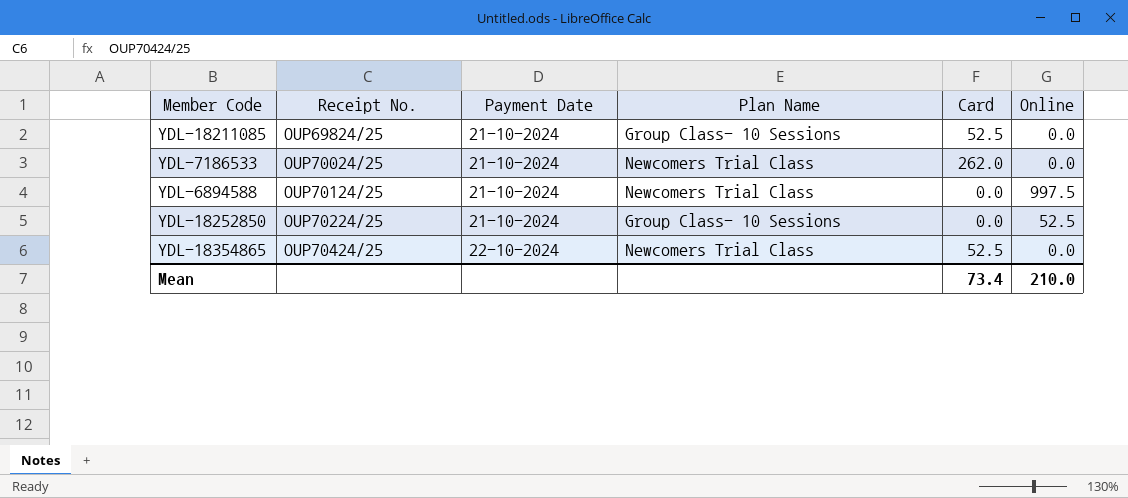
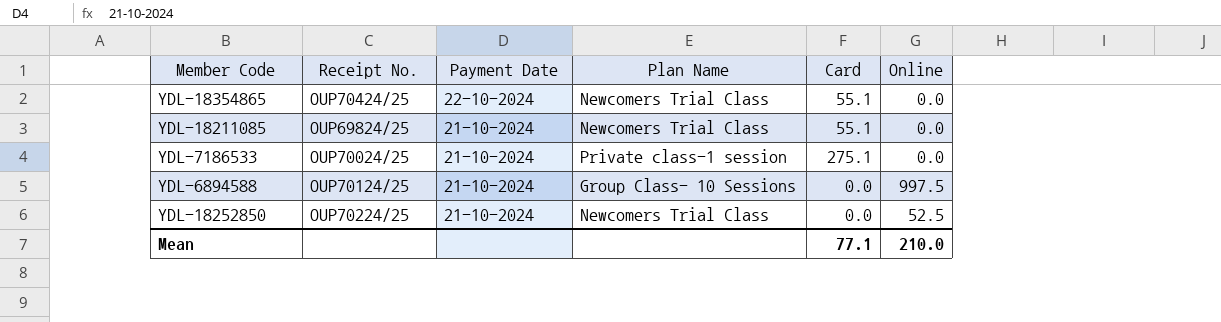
row order: Receipt No. ascending -> Payment Date descending
YDL-18354865 | Card: 52.5 -> 55.1
YDL-18211085 | Plan Name: Group Class- 10 Sessions -> Newcomers Trial Class
YDL-18211085 | Card: 52.5 -> 55.1
YDL-7186533 | Plan Name: Newcomers Trial Class -> Private class-1 session
YDL-7186533 | Card: 262.0 -> 275.1
YDL-6894588 | Plan Name: Newcomers Trial Class -> Group Class- 10 Sessions
YDL-18252850 | Plan Name: Group Class- 10 Sessions -> Newcomers Trial Class
Mean | Card: 73.4 -> 77.1

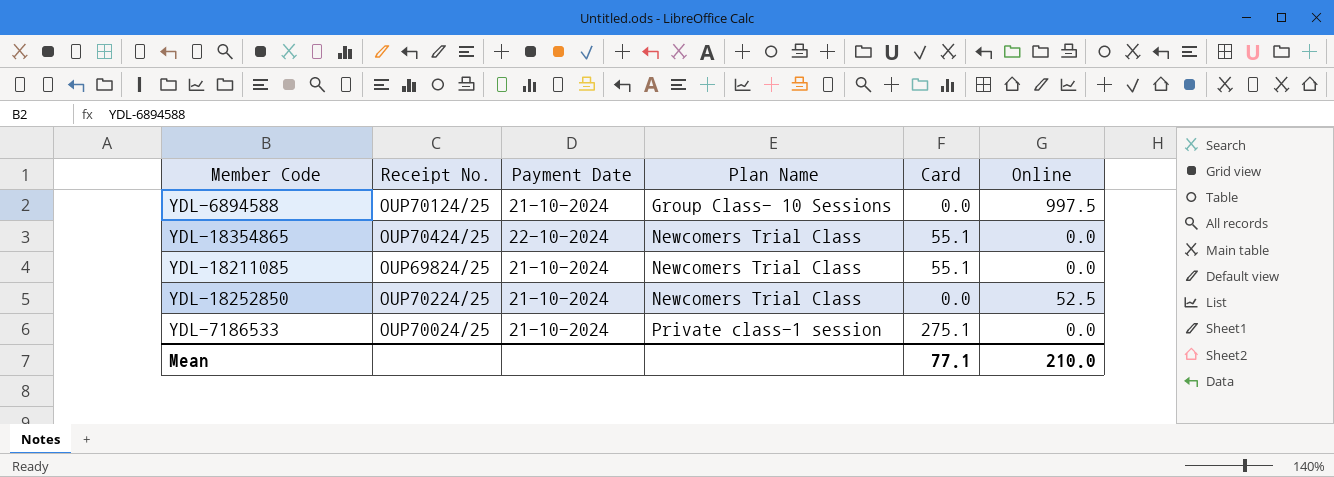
row order: Payment Date descending -> Plan Name ascending

